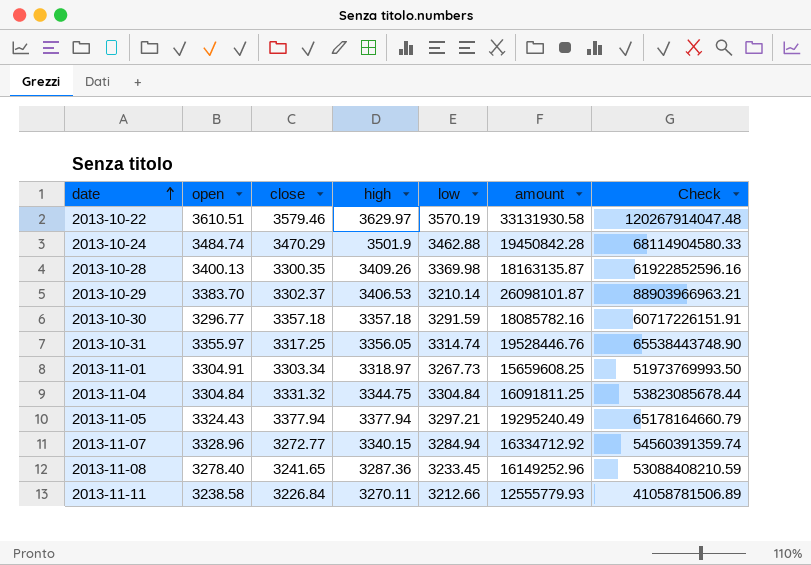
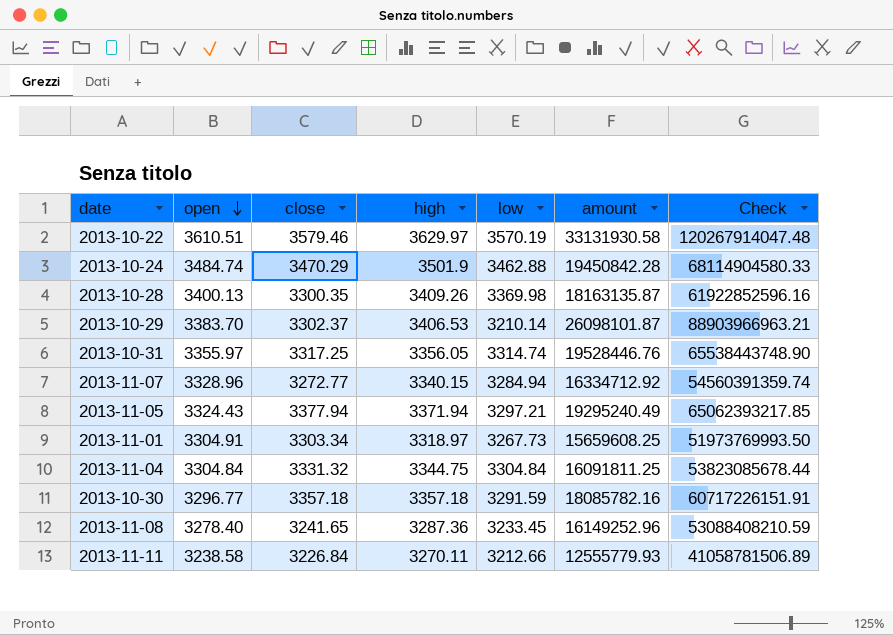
row order: date ascending -> open descending
2013-11-05 | high: 3377.94 -> 3371.94
2013-11-05 | Check: 65178164660.79 -> 65062393217.85

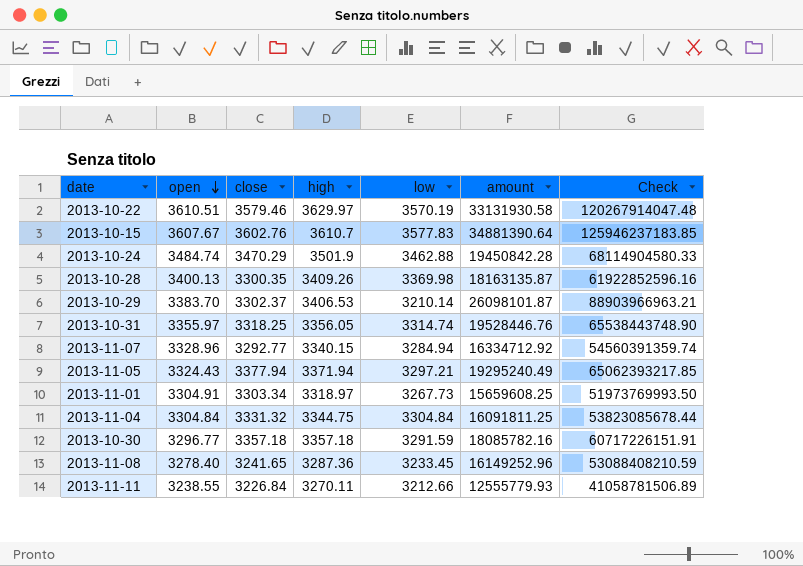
row 2013-10-15: none -> 3607.67 | 3602.76 | 3610.7 | 3577.83 | 34881390.64 | 125946237183.85
2013-10-31 | close: 3317.25 -> 3318.25
2013-11-07 | close: 3272.77 -> 3292.77
2013-11-11 | open: 3238.58 -> 3238.55

